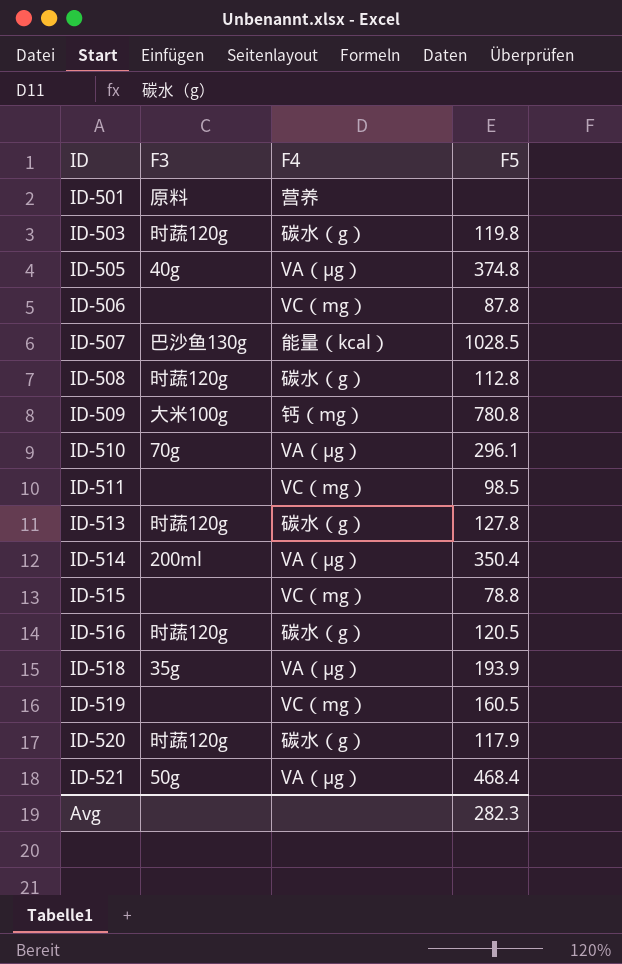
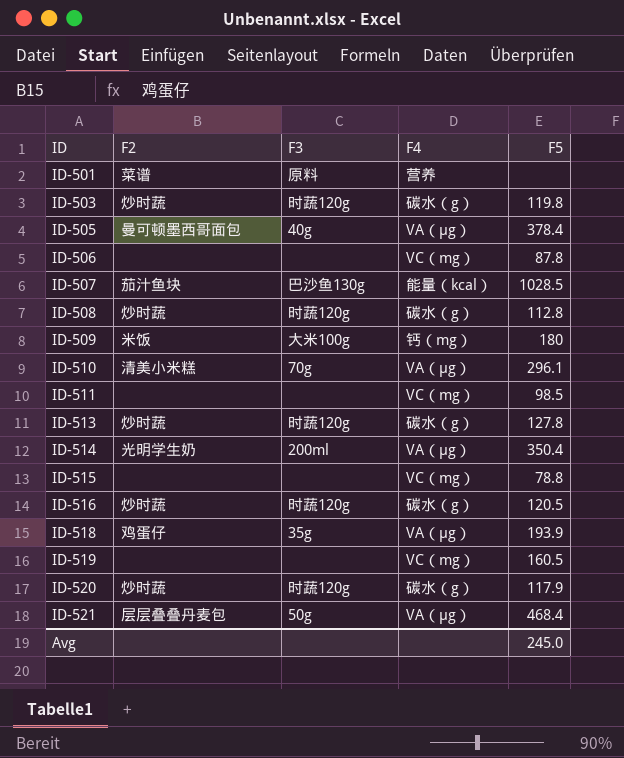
column F2 | position: none -> 2
ID-505 | F5: 374.8 -> 378.4
ID-509 | F5: 780.8 -> 180
Avg | F5: 282.3 -> 245.0

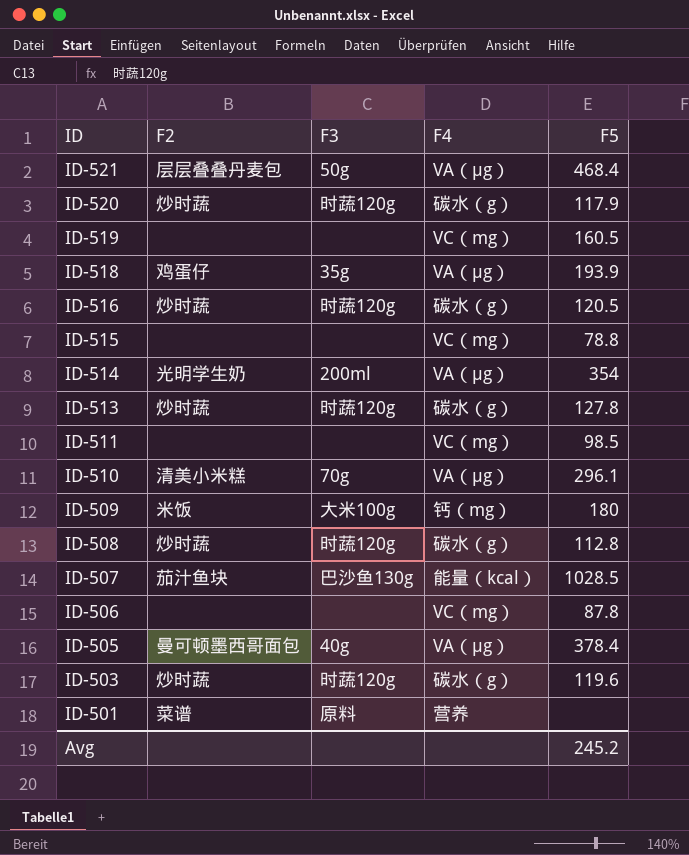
row order: ID ascending -> ID descending
ID-514 | F5: 350.4 -> 354
ID-503 | F5: 119.8 -> 119.6
Avg | F5: 245.0 -> 245.2

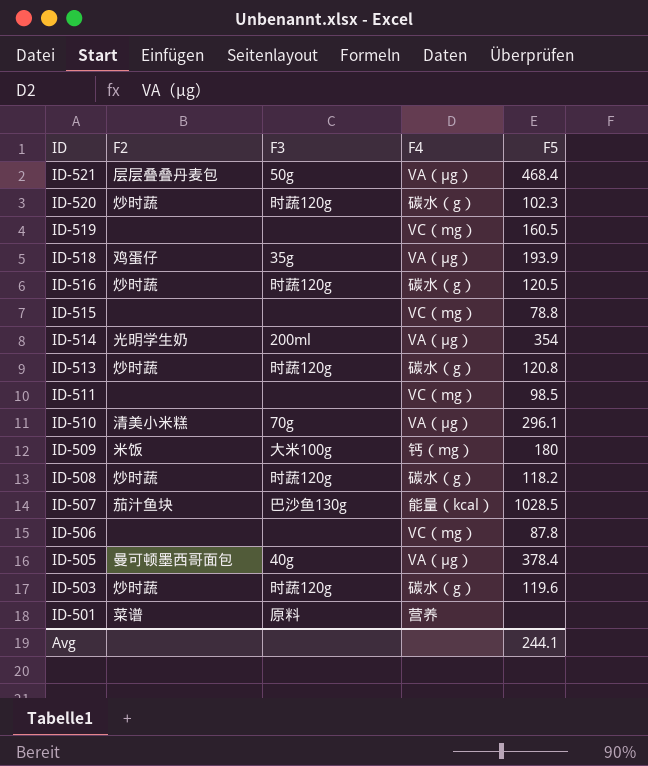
ID-520 | F5: 117.9 -> 102.3
ID-513 | F5: 127.8 -> 120.8
ID-508 | F5: 112.8 -> 118.2
Avg | F5: 245.2 -> 244.1

